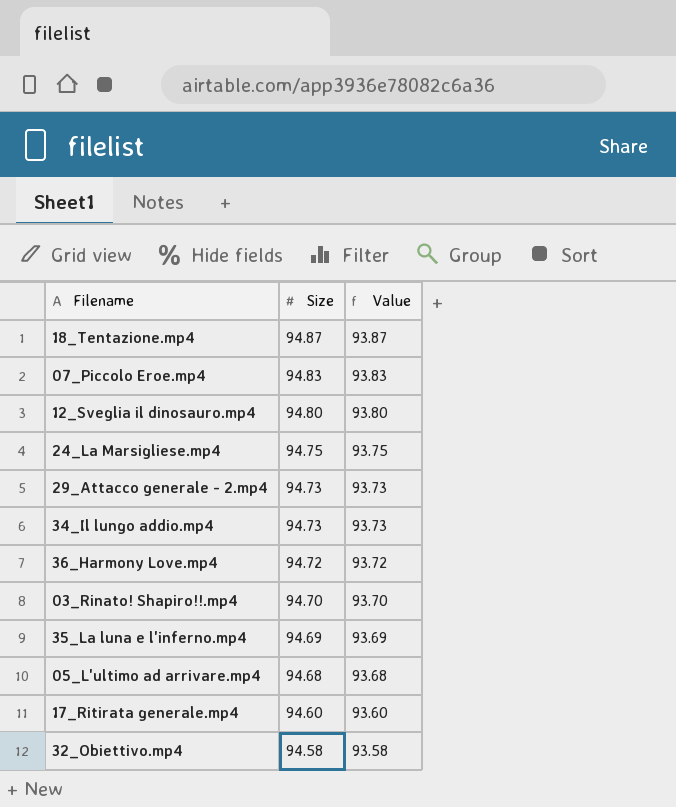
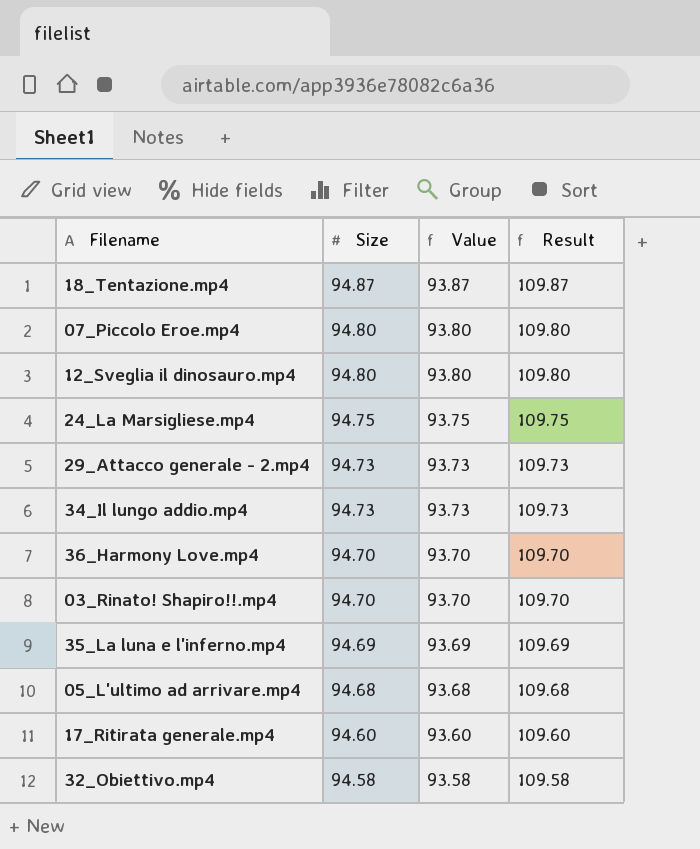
column Result | formula: none -> [Size] + 15
07_Piccolo Eroe.mp4 | Size: 94.83 -> 94.80
07_Piccolo Eroe.mp4 | Value: 93.83 -> 93.80
36_Harmony Love.mp4 | Size: 94.72 -> 94.70
36_Harmony Love.mp4 | Value: 93.72 -> 93.70

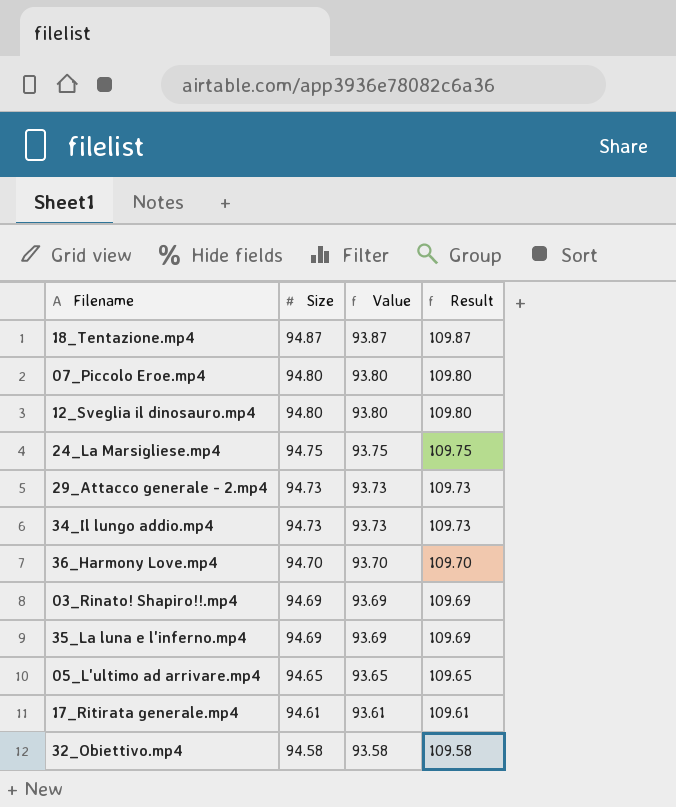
03_Rinato! Shapiro!!.mp4 | Size: 94.70 -> 94.69
03_Rinato! Shapiro!!.mp4 | Value: 93.70 -> 93.69
03_Rinato! Shapiro!!.mp4 | Result: 109.70 -> 109.69
05_L'ultimo ad arrivare.mp4 | Size: 94.68 -> 94.65
05_L'ultimo ad arrivare.mp4 | Value: 93.68 -> 93.65
05_L'ultimo ad arrivare.mp4 | Result: 109.68 -> 109.65
17_Ritirata generale.mp4 | Size: 94.60 -> 94.61
17_Ritirata generale.mp4 | Value: 93.60 -> 93.61
17_Ritirata generale.mp4 | Result: 109.60 -> 109.61

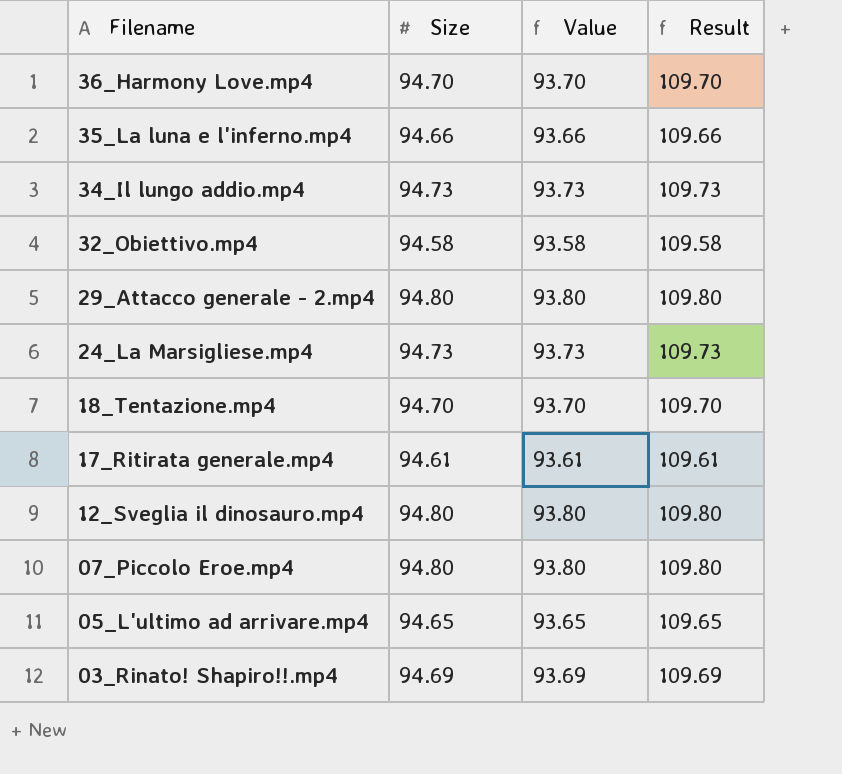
row order: Size descending -> Filename descending
35_La luna e l'inferno.mp4 | Size: 94.69 -> 94.66
35_La luna e l'inferno.mp4 | Value: 93.69 -> 93.66
35_La luna e l'inferno.mp4 | Result: 109.69 -> 109.66
29_Attacco generale - 2.mp4 | Size: 94.73 -> 94.80
29_Attacco generale - 2.mp4 | Value: 93.73 -> 93.80
29_Attacco generale - 2.mp4 | Result: 109.73 -> 109.80
24_La Marsigliese.mp4 | Size: 94.75 -> 94.73
24_La Marsigliese.mp4 | Value: 93.75 -> 93.73
24_La Marsigliese.mp4 | Result: 109.75 -> 109.73
18_Tentazione.mp4 | Size: 94.87 -> 94.70
18_Tentazione.mp4 | Value: 93.87 -> 93.70
18_Tentazione.mp4 | Result: 109.87 -> 109.70

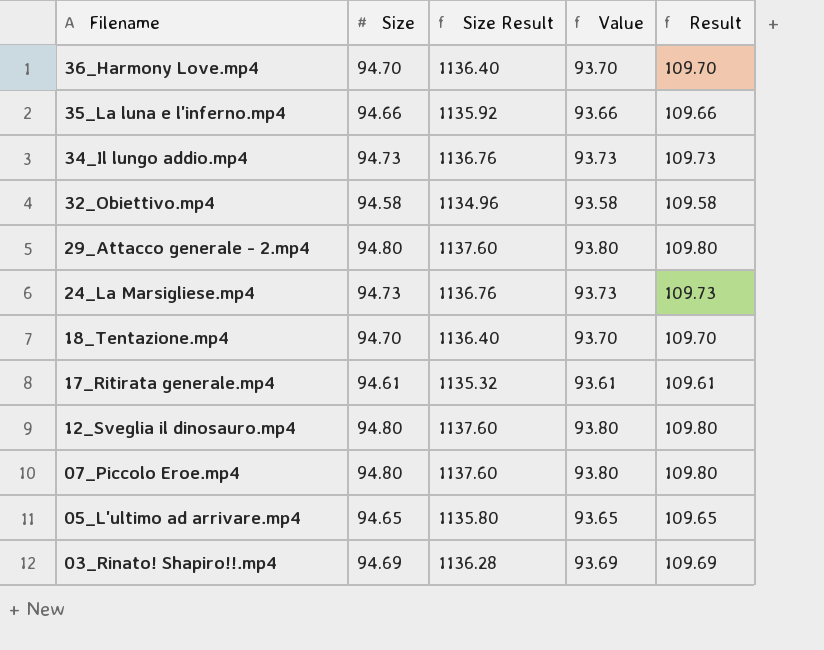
column Size Result | formula: none -> [Size] * 12

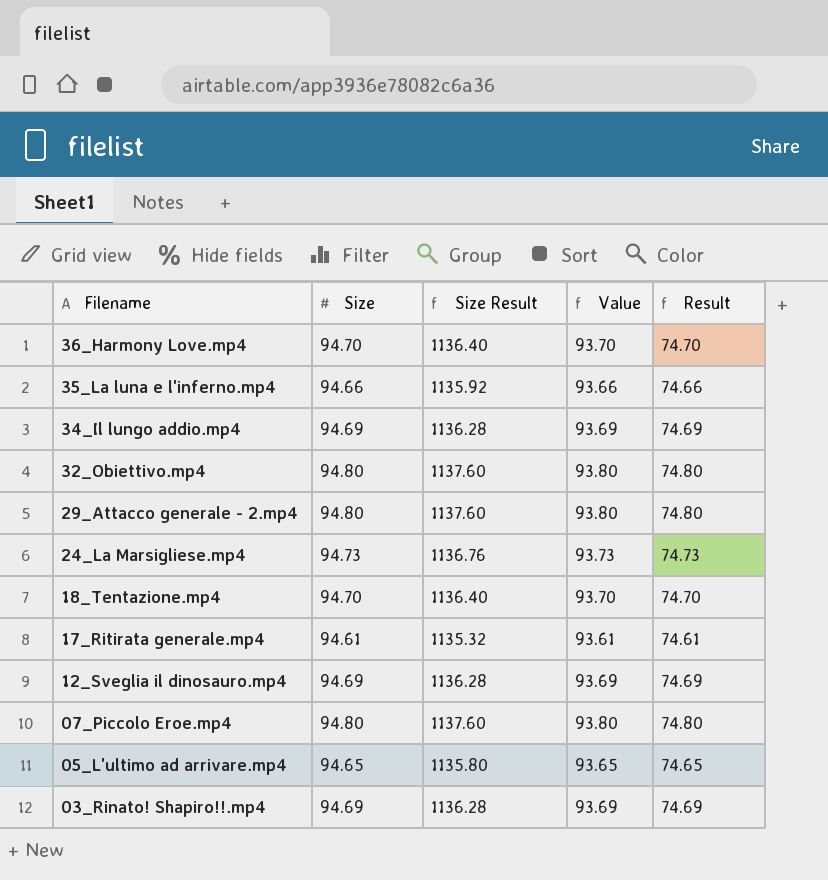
column Result | formula: [Size] + 15 -> [Size] - 20
34_Il lungo addio.mp4 | Size: 94.73 -> 94.69
34_Il lungo addio.mp4 | Size Result: 1136.76 -> 1136.28
34_Il lungo addio.mp4 | Value: 93.73 -> 93.69
32_Obiettivo.mp4 | Size: 94.58 -> 94.80
32_Obiettivo.mp4 | Size Result: 1134.96 -> 1137.60
32_Obiettivo.mp4 | Value: 93.58 -> 93.80
12_Sveglia il dinosauro.mp4 | Size: 94.80 -> 94.69
12_Sveglia il dinosauro.mp4 | Size Result: 1137.60 -> 1136.28
12_Sveglia il dinosauro.mp4 | Value: 93.80 -> 93.69

